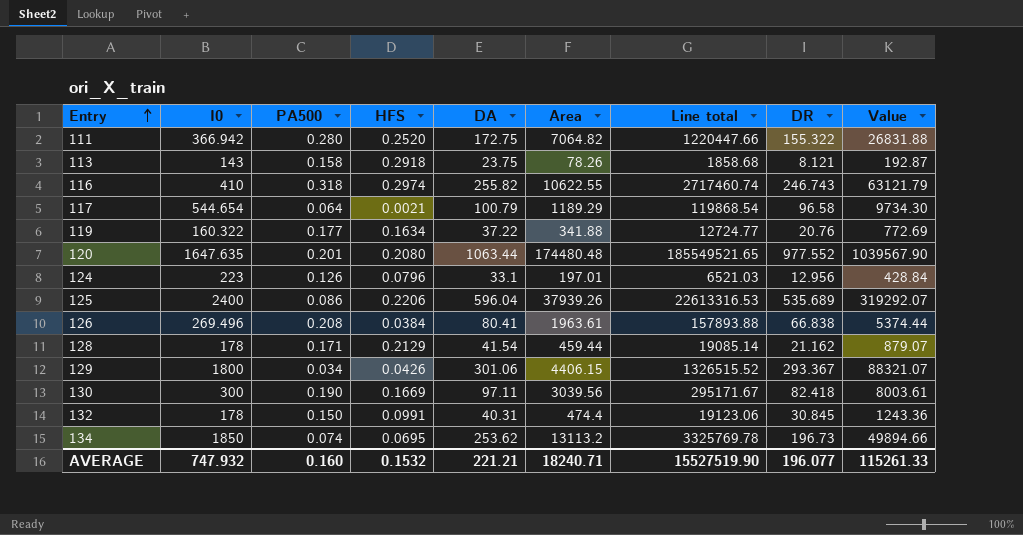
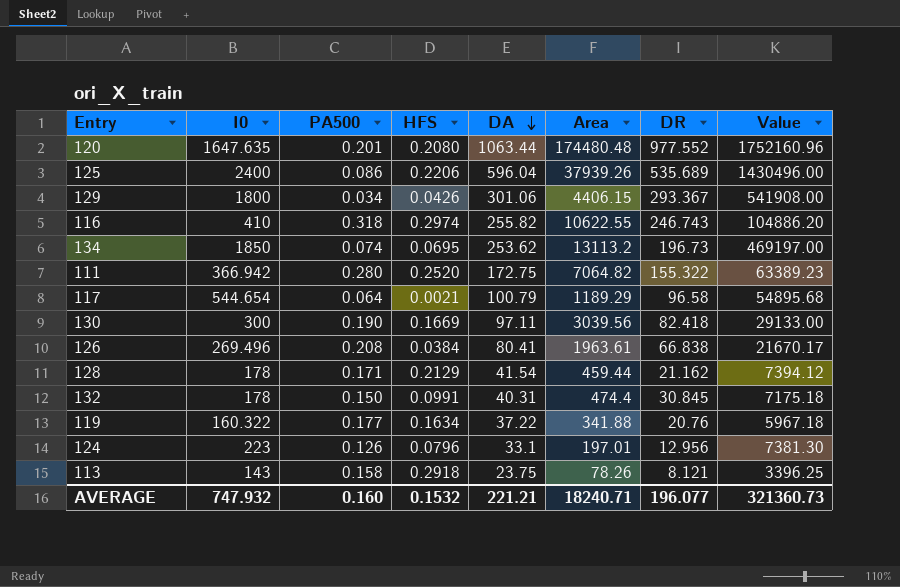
row order: Entry ascending -> DA descending
column Line total | formula: [DA] * [Area] -> none
column Value | formula: [DA] * [DR] -> [I0] * [DA]
AVERAGE | Value: 115261.33 -> 321360.73

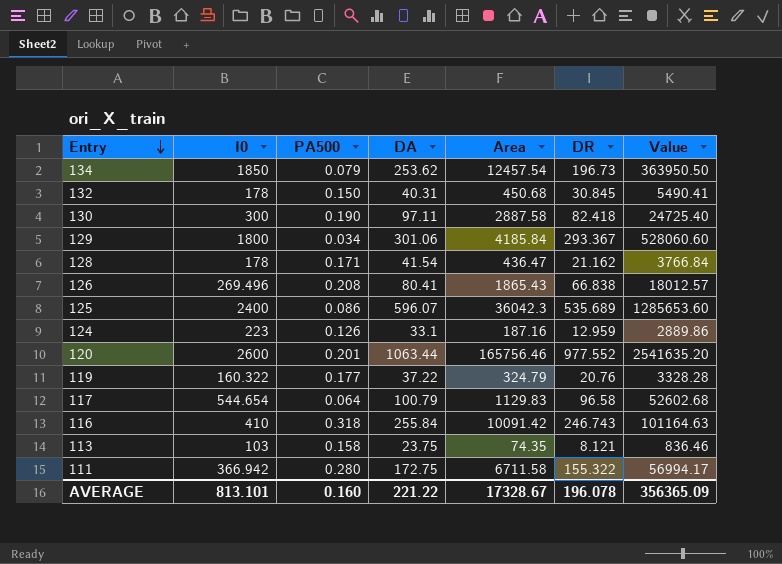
row order: DA descending -> Entry descending
column HFS | position: 4 -> none
column Value | formula: [I0] * [DA] -> [I0] * [DR]
134 | PA500: 0.074 -> 0.079
134 | Area: 13113.2 -> 12457.54
132 | Area: 474.4 -> 450.68
130 | Area: 3039.56 -> 2887.58
129 | Area: 4406.15 -> 4185.84
128 | Area: 459.44 -> 436.47
126 | Area: 1963.61 -> 1865.43
125 | DA: 596.04 -> 596.07
125 | Area: 37939.26 -> 36042.3
124 | Area: 197.01 -> 187.16
124 | DR: 12.956 -> 12.959
120 | I0: 1647.635 -> 2600
120 | Area: 174480.48 -> 165756.46
119 | Area: 341.88 -> 324.79
117 | Area: 1189.29 -> 1129.83
116 | DA: 255.82 -> 255.84
116 | Area: 10622.55 -> 10091.42
113 | I0: 143 -> 103
113 | Area: 78.26 -> 74.35
111 | Area: 7064.82 -> 6711.58
AVERAGE | I0: 747.932 -> 813.101
AVERAGE | DA: 221.21 -> 221.22
AVERAGE | Area: 18240.71 -> 17328.67
AVERAGE | DR: 196.077 -> 196.078
AVERAGE | Value: 321360.73 -> 356365.09

